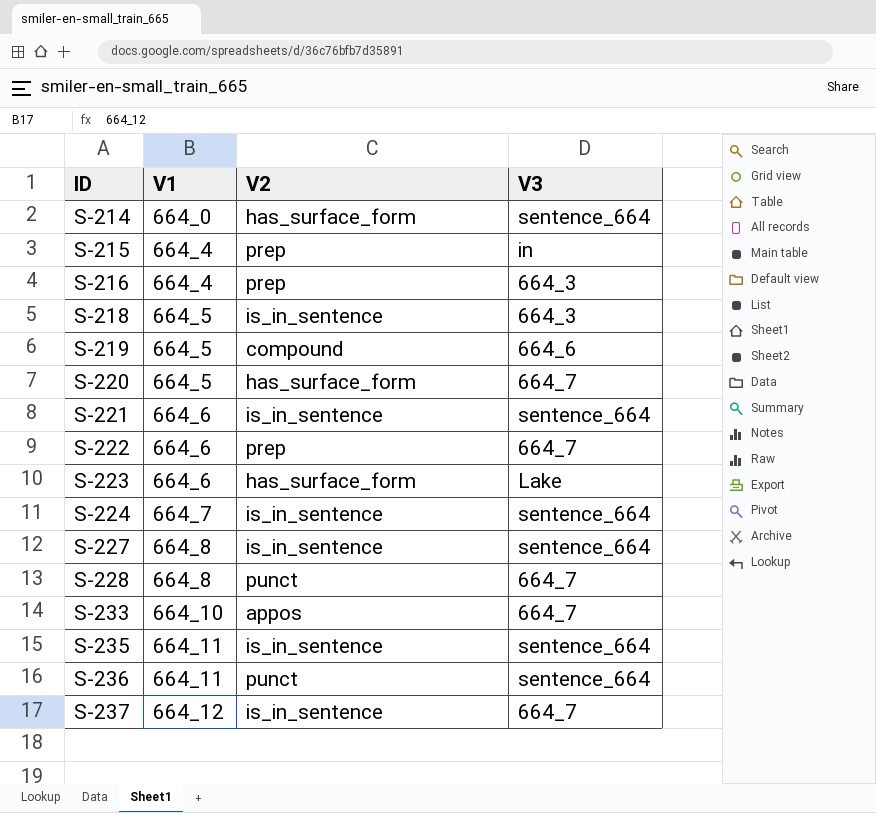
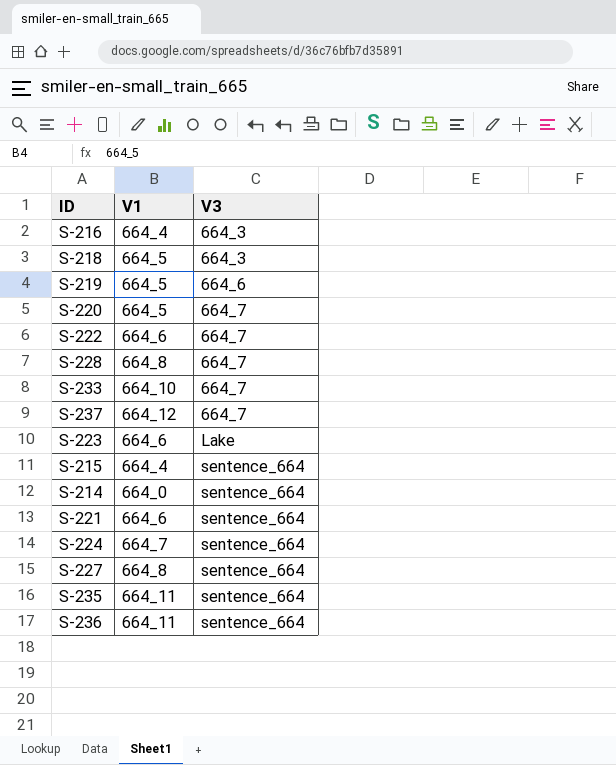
row order: ID ascending -> V3 ascending
column V2 | position: 3 -> none
S-215 | V3: in -> sentence_664

